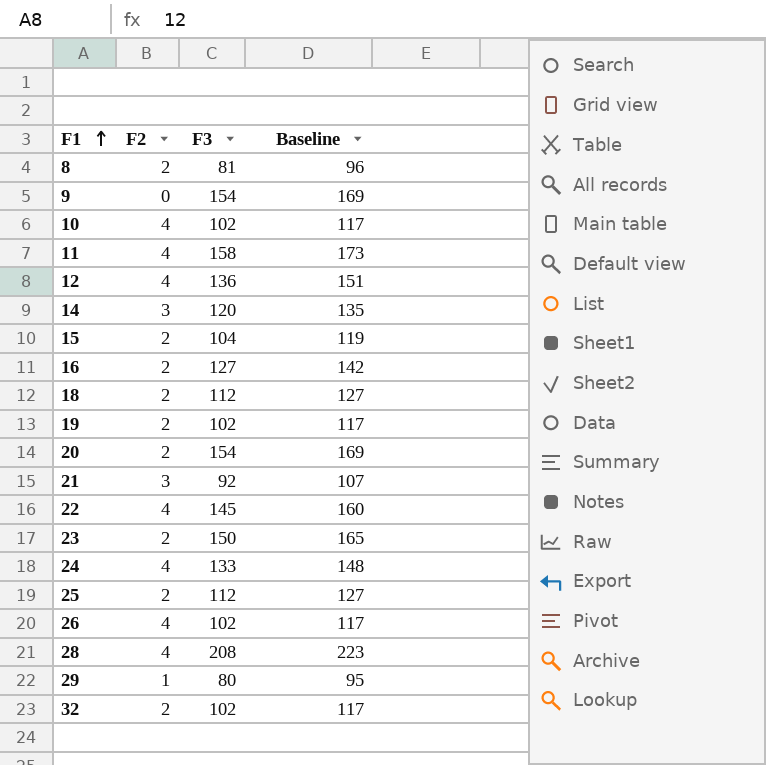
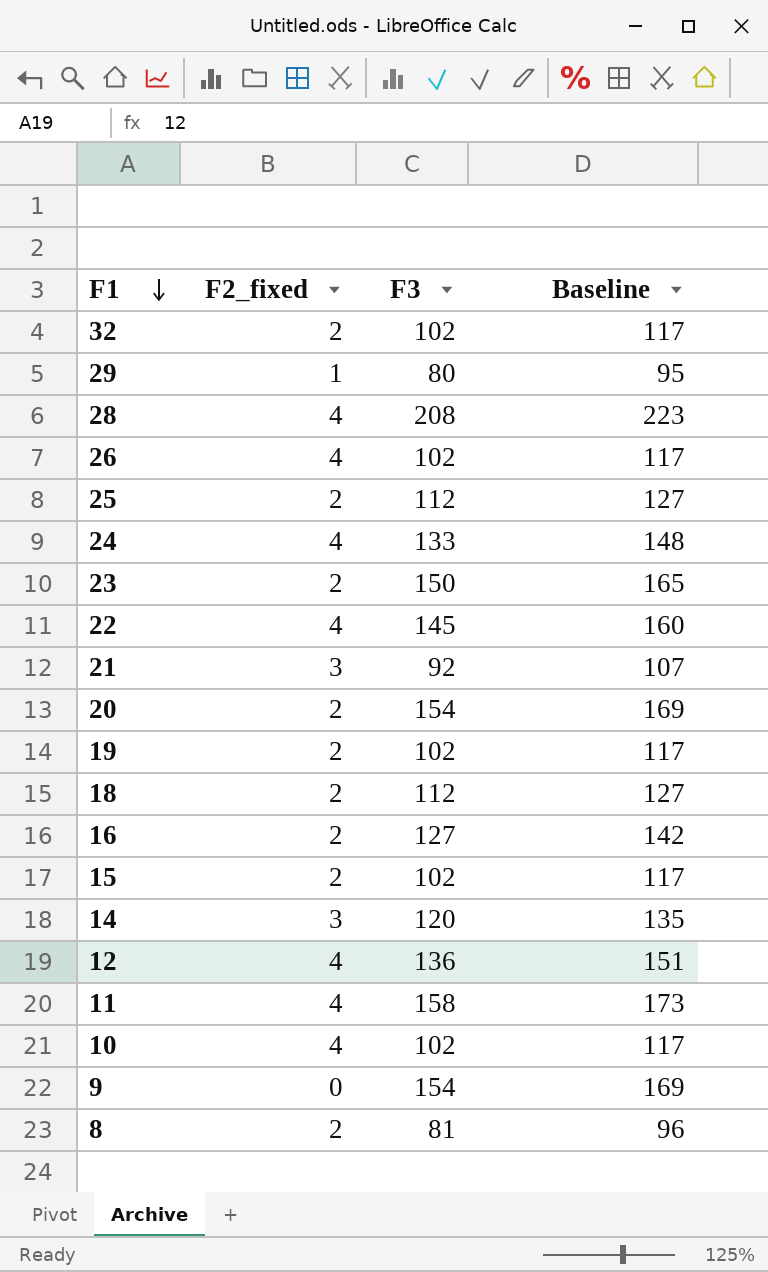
row order: F1 ascending -> F1 descending
column name: F2 -> F2_fixed
15 | F3: 104 -> 102
15 | Baseline: 119 -> 117

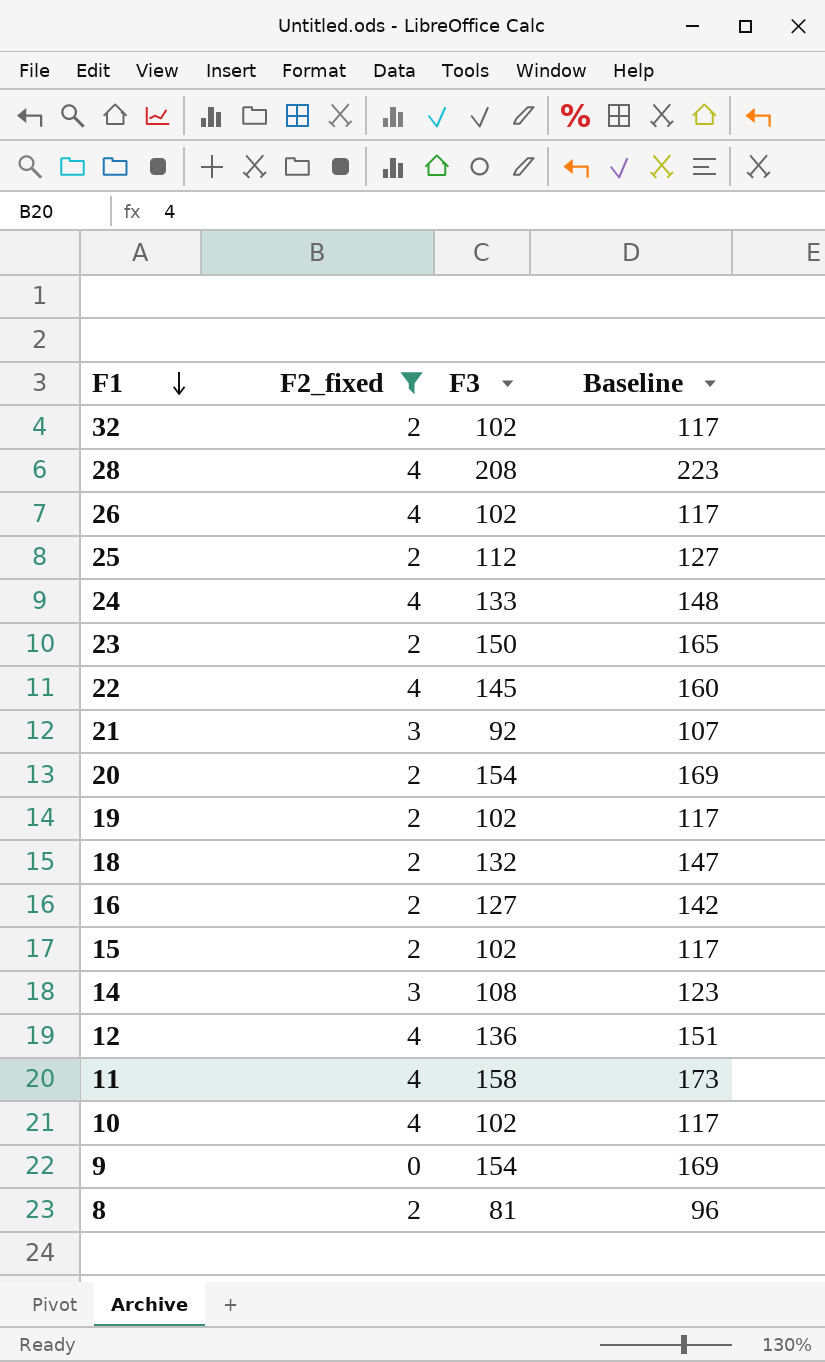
filter: none -> F2_fixed != 1
18 | F3: 112 -> 132
18 | Baseline: 127 -> 147
14 | F3: 120 -> 108
14 | Baseline: 135 -> 123

